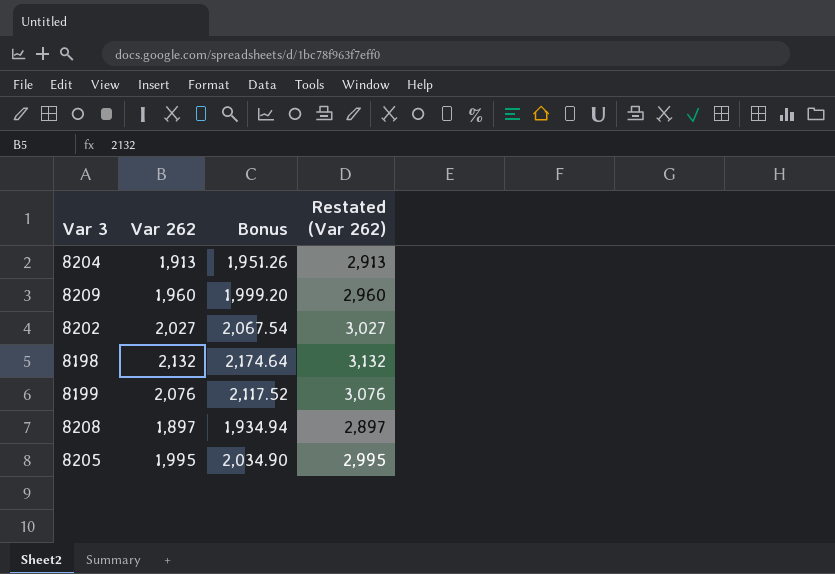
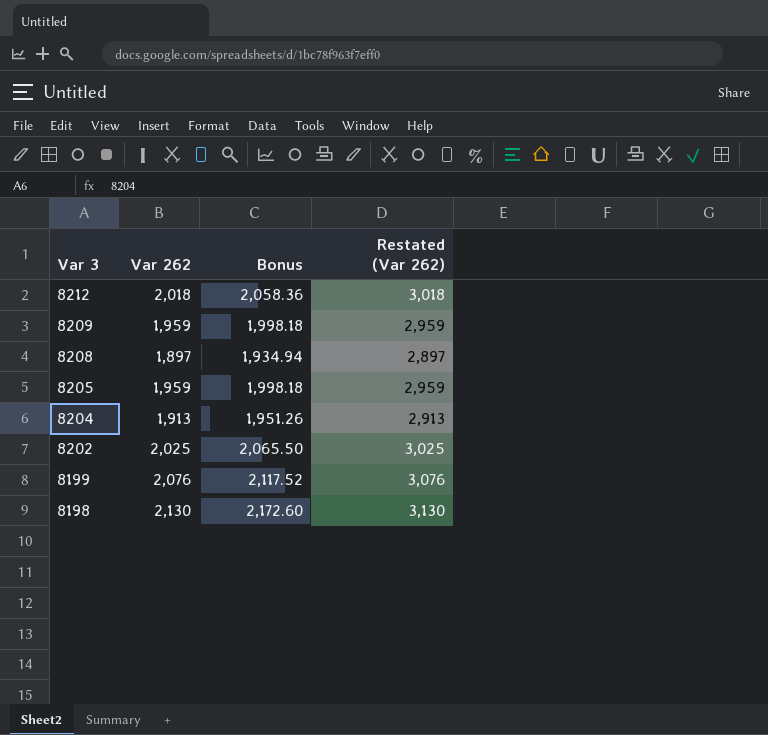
row order: none -> Var 3 descending
row 8212: none -> 2,018 | 2,058.36 | 3,018
8209 | Var 262: 1,960 -> 1,959
8209 | Bonus: 1,999.20 -> 1,998.18
8209 | Restated (Var 262): 2,960 -> 2,959
8205 | Var 262: 1,995 -> 1,959
8205 | Bonus: 2,034.90 -> 1,998.18
8205 | Restated (Var 262): 2,995 -> 2,959
8202 | Var 262: 2,027 -> 2,025
8202 | Bonus: 2,067.54 -> 2,065.50
8202 | Restated (Var 262): 3,027 -> 3,025
8198 | Var 262: 2,132 -> 2,130
8198 | Bonus: 2,174.64 -> 2,172.60
8198 | Restated (Var 262): 3,132 -> 3,130

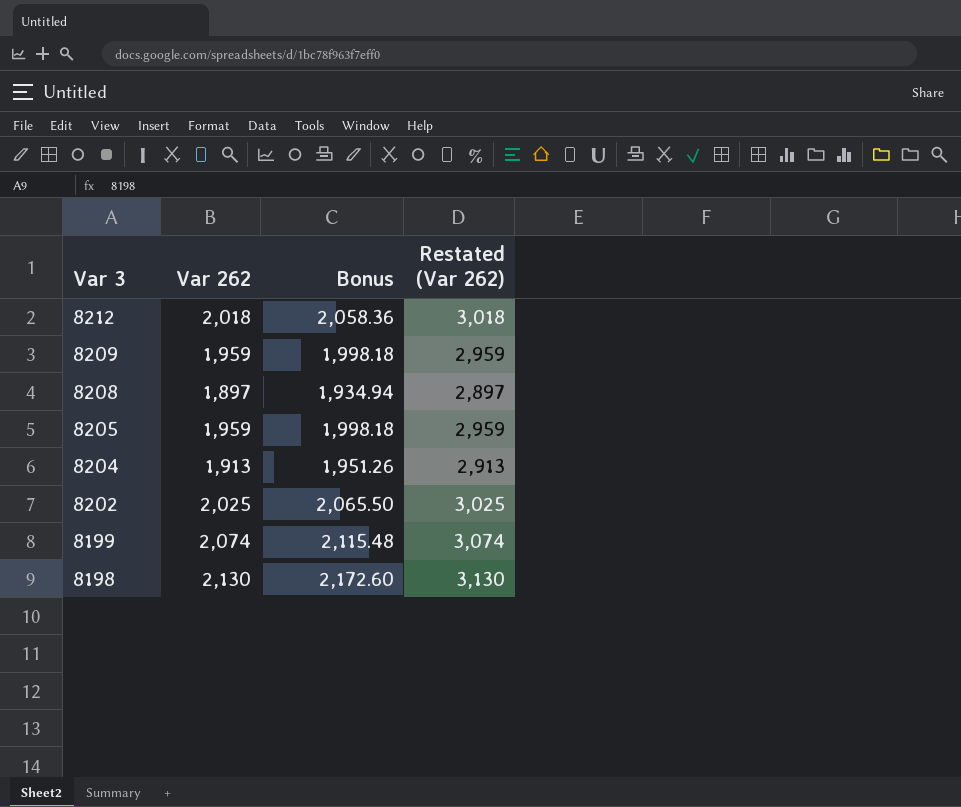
8199 | Var 262: 2,076 -> 2,074
8199 | Bonus: 2,117.52 -> 2,115.48
8199 | Restated (Var 262): 3,076 -> 3,074

